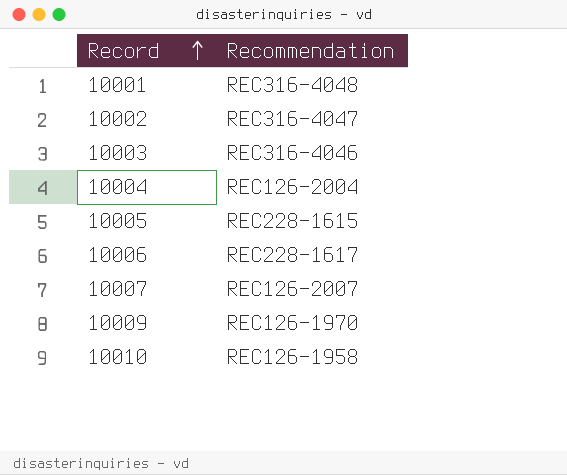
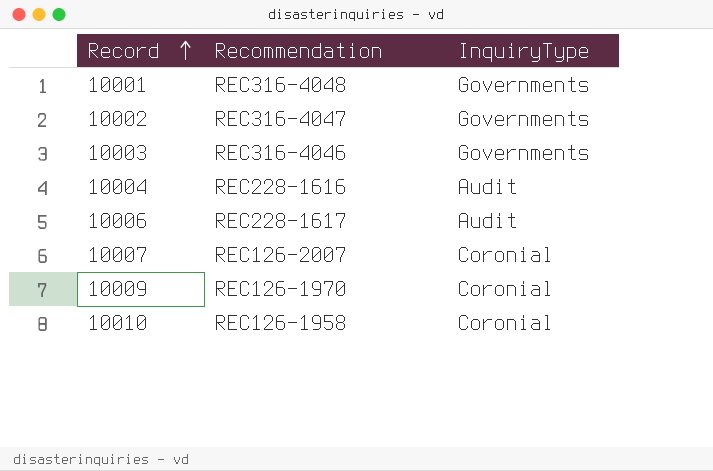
column InquiryType | position: none -> 3
row 10005: REC228-1615 -> none
10004 | Recommendation: REC126-2004 -> REC228-1616

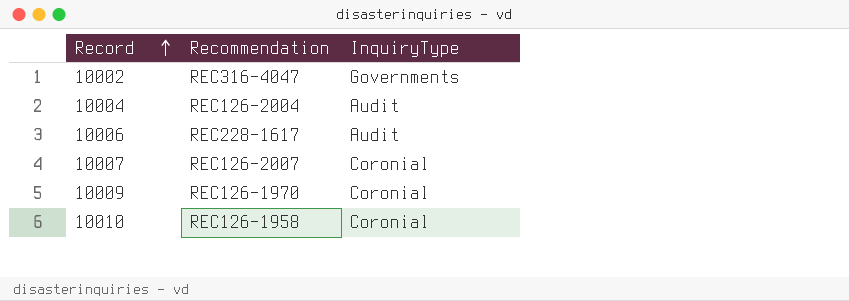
row 10001: REC316-4048 | Governments -> none
row 10003: REC316-4046 | Governments -> none
10004 | Recommendation: REC228-1616 -> REC126-2004

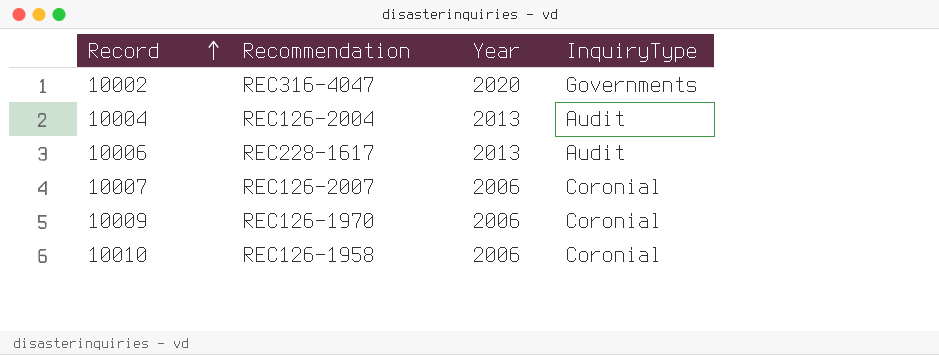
column Year | position: none -> 3

